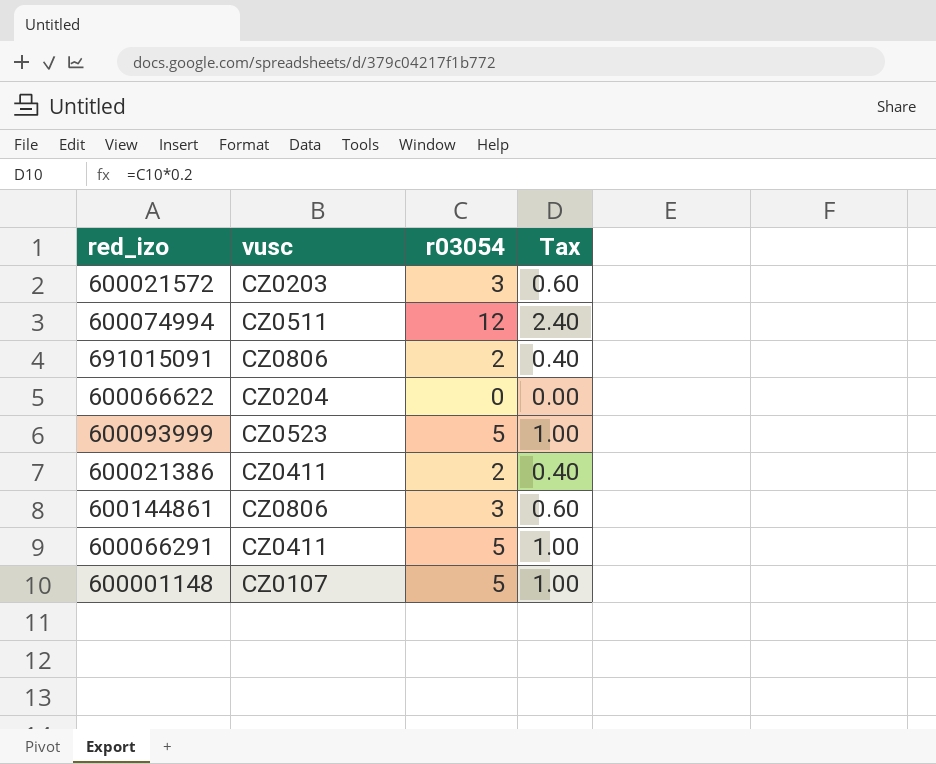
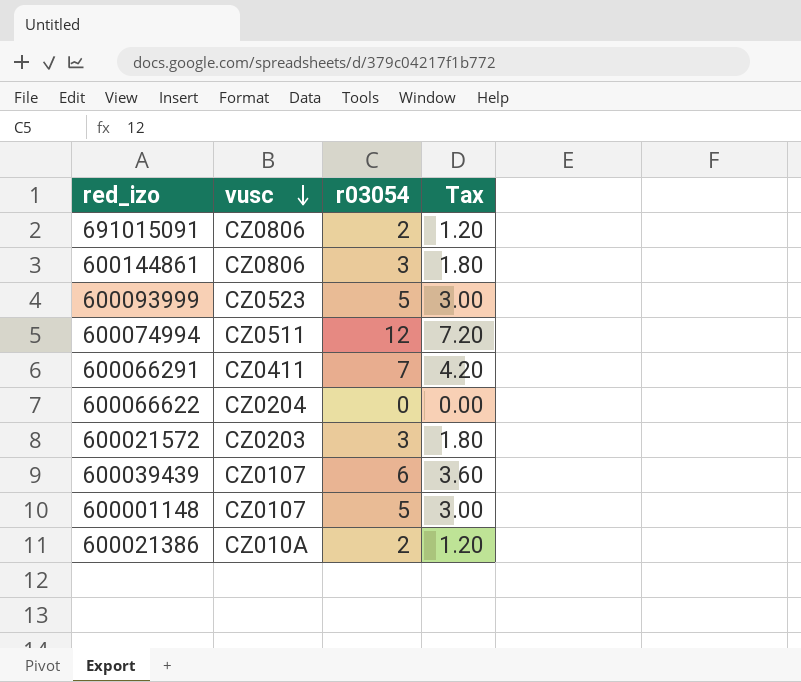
row order: none -> vusc descending
column Tax | formula: [r03054] * 0.2 -> [r03054] * 0.6
600066291 | r03054: 5 -> 7
row 600039439: none -> CZ0107 | 6 | 3.60
600021386 | vusc: CZ0411 -> CZ010A

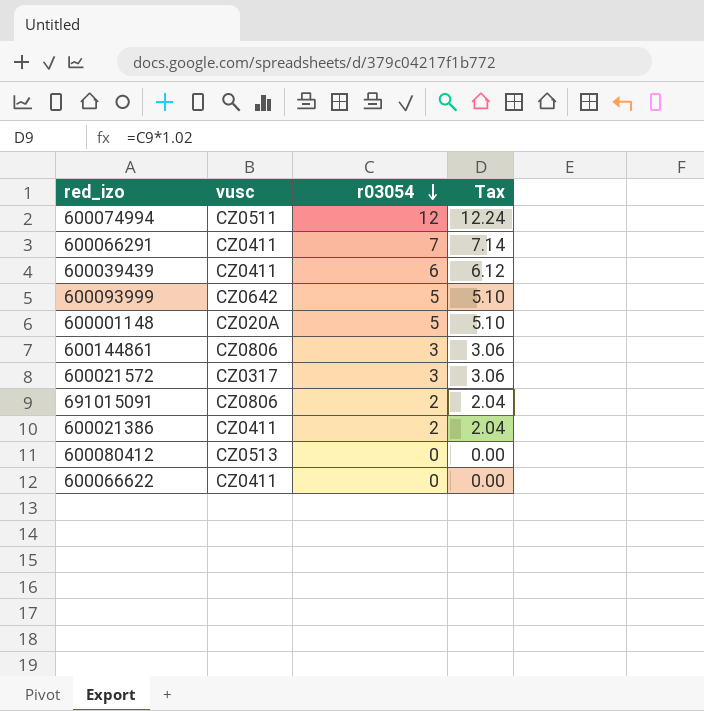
row order: vusc descending -> r03054 descending
column Tax | formula: [r03054] * 0.6 -> [r03054] * 1.02
600039439 | vusc: CZ0107 -> CZ0411
600093999 | vusc: CZ0523 -> CZ0642
600001148 | vusc: CZ0107 -> CZ020A
600021572 | vusc: CZ0203 -> CZ0317
600021386 | vusc: CZ010A -> CZ0411
row 600080412: none -> CZ0513 | 0 | 0.00
600066622 | vusc: CZ0204 -> CZ0411

